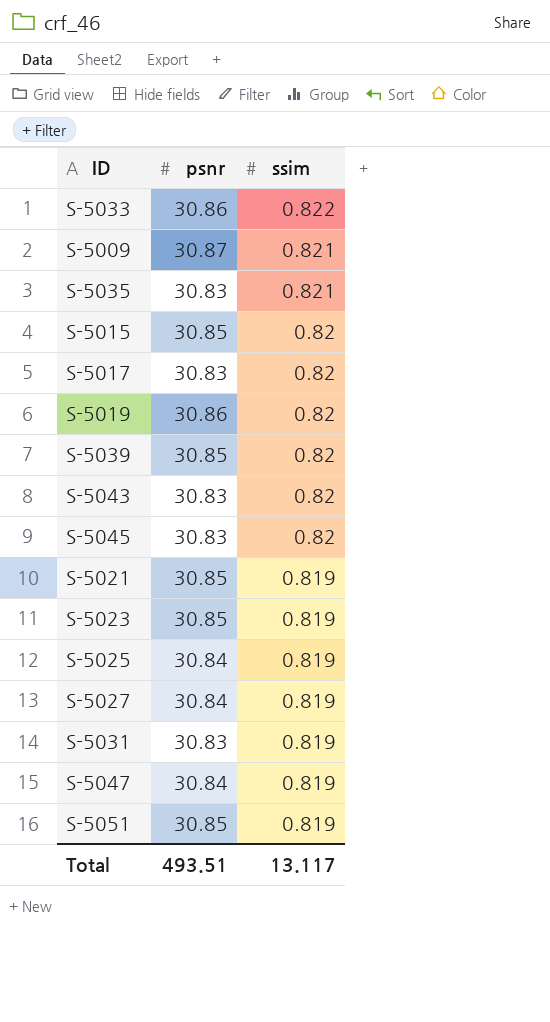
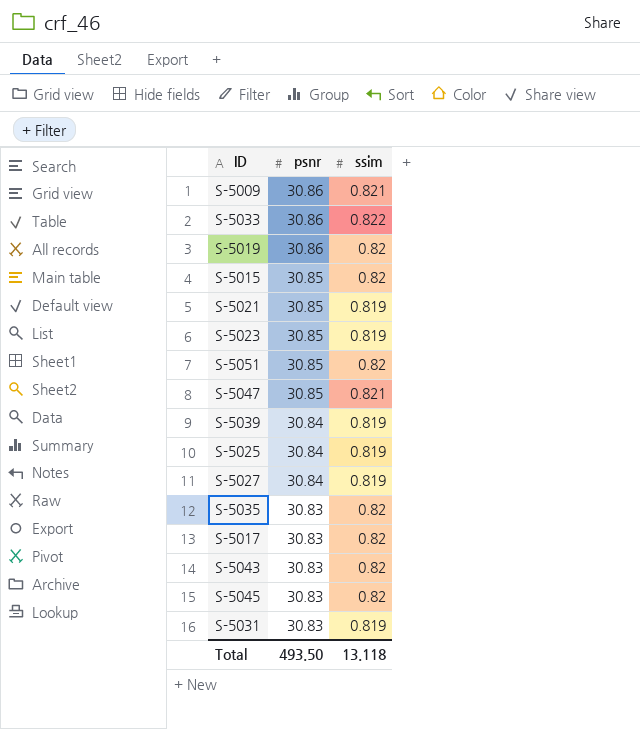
row order: ssim descending -> psnr descending
S-5009 | psnr: 30.87 -> 30.86
S-5051 | ssim: 0.819 -> 0.82
S-5047 | psnr: 30.84 -> 30.85
S-5047 | ssim: 0.819 -> 0.821
S-5039 | psnr: 30.85 -> 30.84
S-5039 | ssim: 0.82 -> 0.819
S-5035 | ssim: 0.821 -> 0.82
Total | psnr: 493.51 -> 493.50
Total | ssim: 13.117 -> 13.118

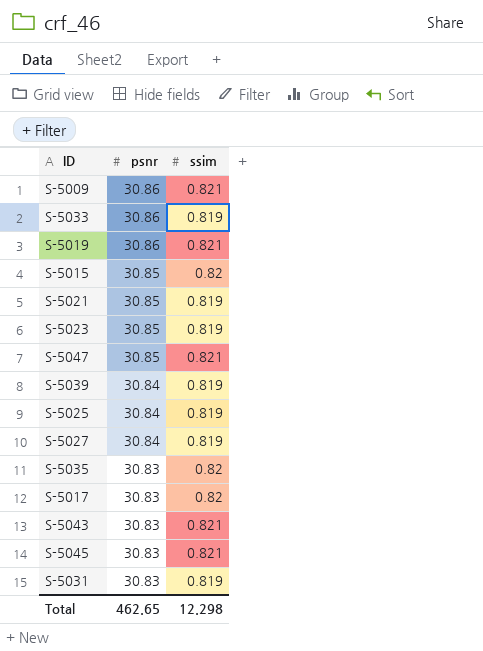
row S-5051: 30.85 | 0.82 -> none
S-5033 | ssim: 0.822 -> 0.819
S-5019 | ssim: 0.82 -> 0.821
S-5043 | ssim: 0.82 -> 0.821
S-5045 | ssim: 0.82 -> 0.821
Total | psnr: 493.50 -> 462.65
Total | ssim: 13.118 -> 12.298

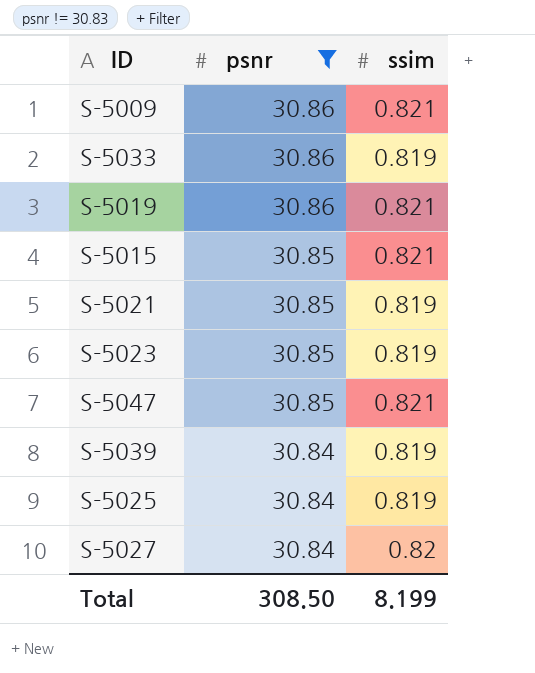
filter: none -> psnr != 30.83
S-5015 | ssim: 0.82 -> 0.821
S-5027 | ssim: 0.819 -> 0.82
Total | psnr: 462.65 -> 308.50
Total | ssim: 12.298 -> 8.199

